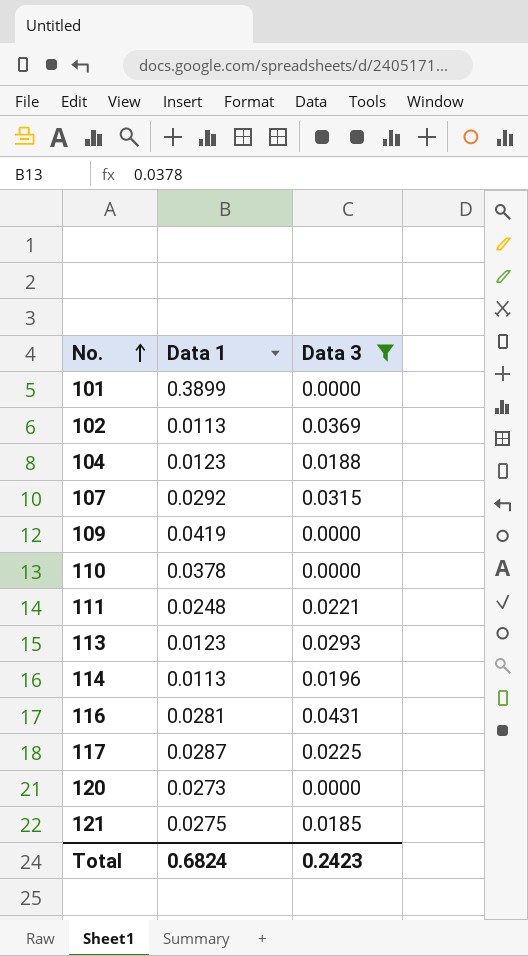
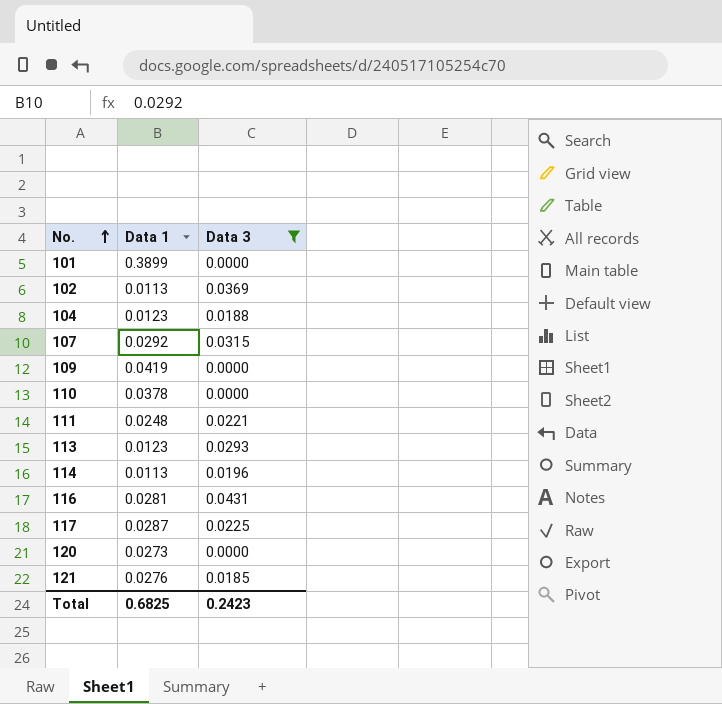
121 | Data 1: 0.0275 -> 0.0276
Total | Data 1: 0.6824 -> 0.6825

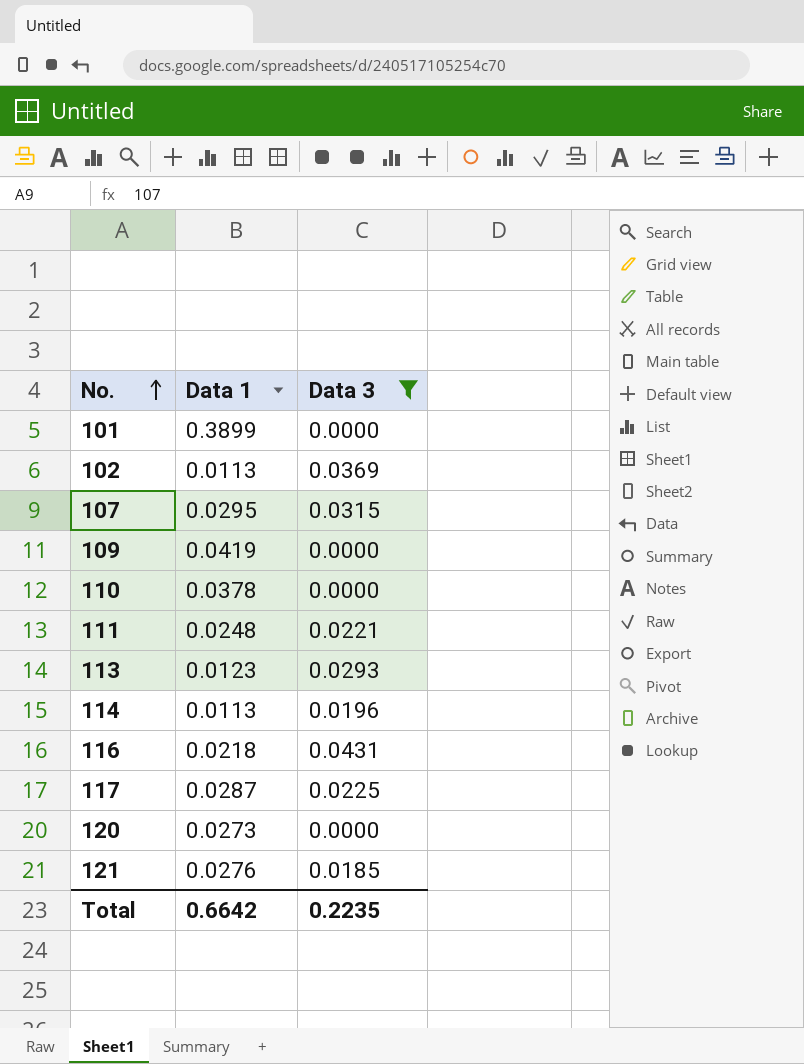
row 104: 0.0123 | 0.0188 -> none
107 | Data 1: 0.0292 -> 0.0295
116 | Data 1: 0.0281 -> 0.0218
Total | Data 1: 0.6825 -> 0.6642
Total | Data 3: 0.2423 -> 0.2235

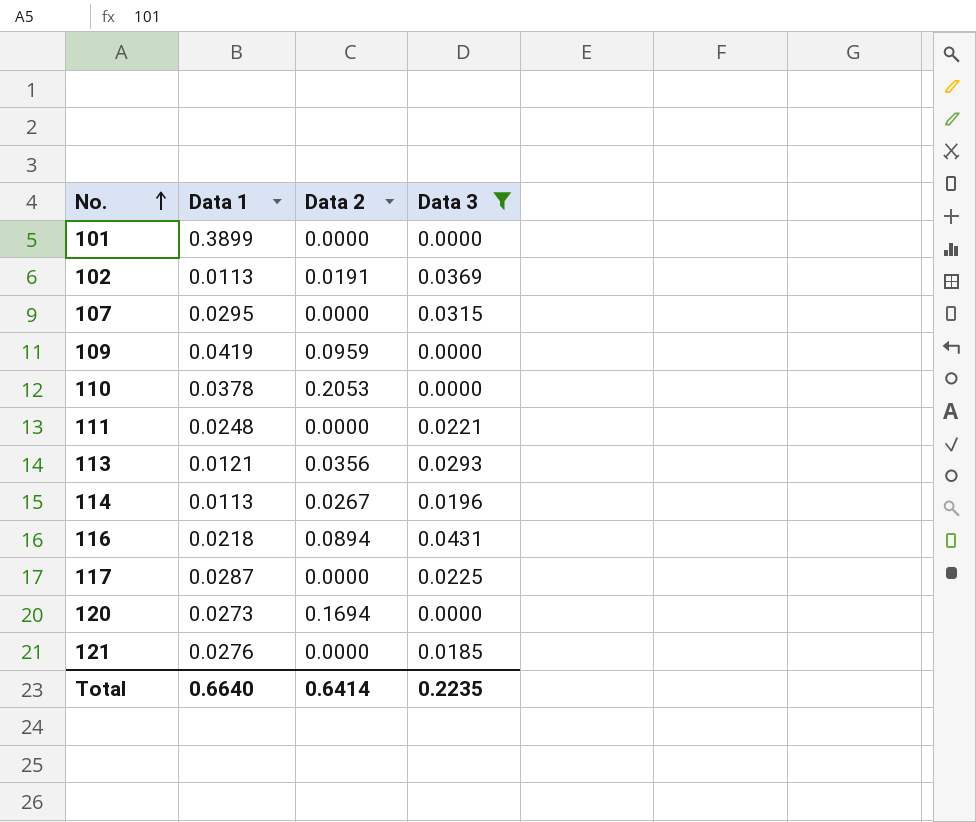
column Data 2 | position: none -> 3
113 | Data 1: 0.0123 -> 0.0121
Total | Data 1: 0.6642 -> 0.6640

